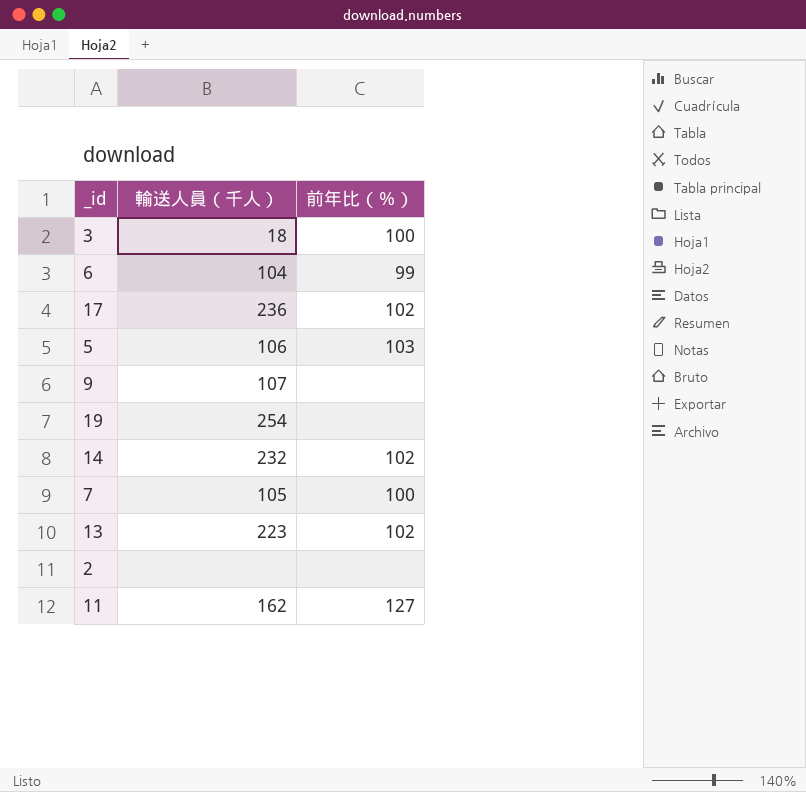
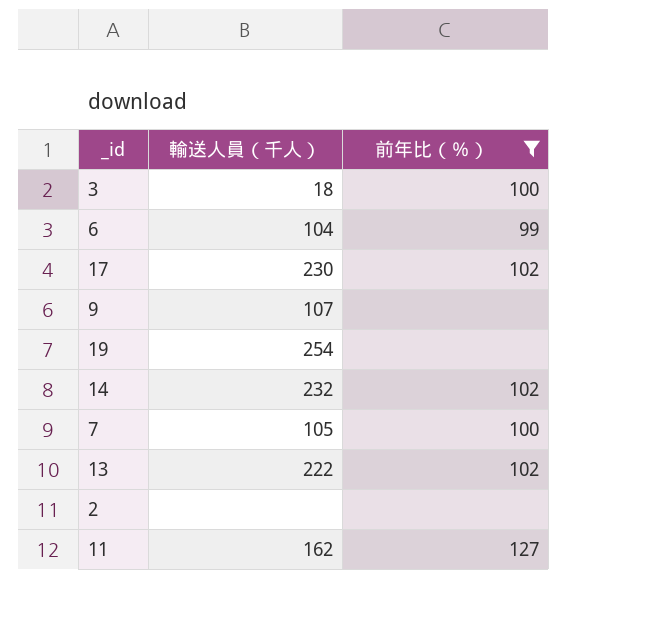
filter: none -> 前年比（％） != 103
17 | 輸送人員（千人）: 236 -> 230
13 | 輸送人員（千人）: 223 -> 222

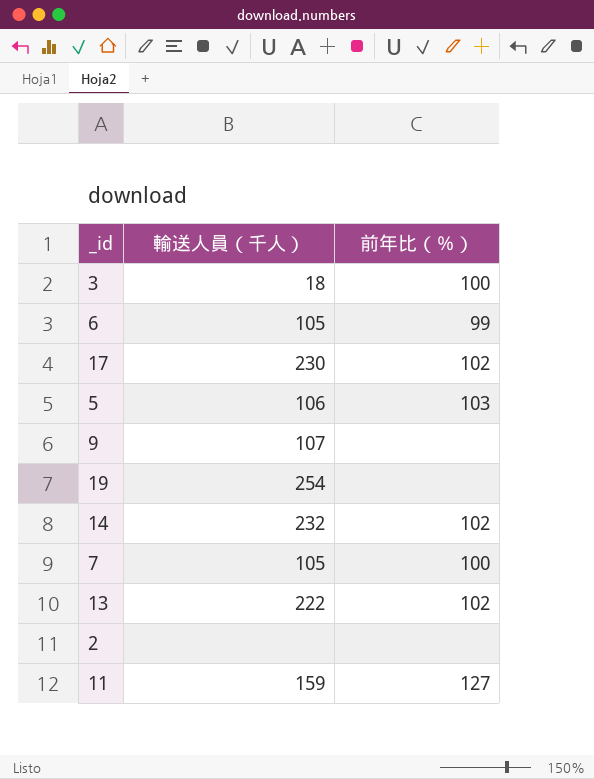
filter: 前年比（％） != 103 -> none
6 | 輸送人員（千人）: 104 -> 105
11 | 輸送人員（千人）: 162 -> 159

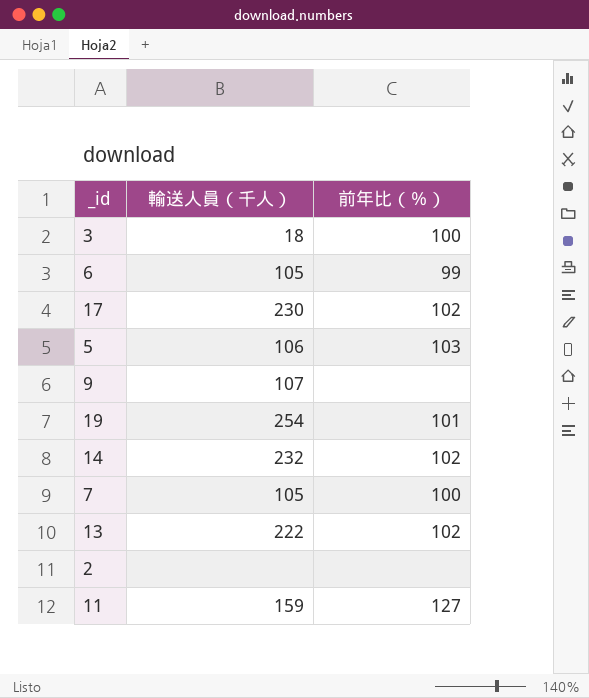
19 | 前年比（％）: none -> 101

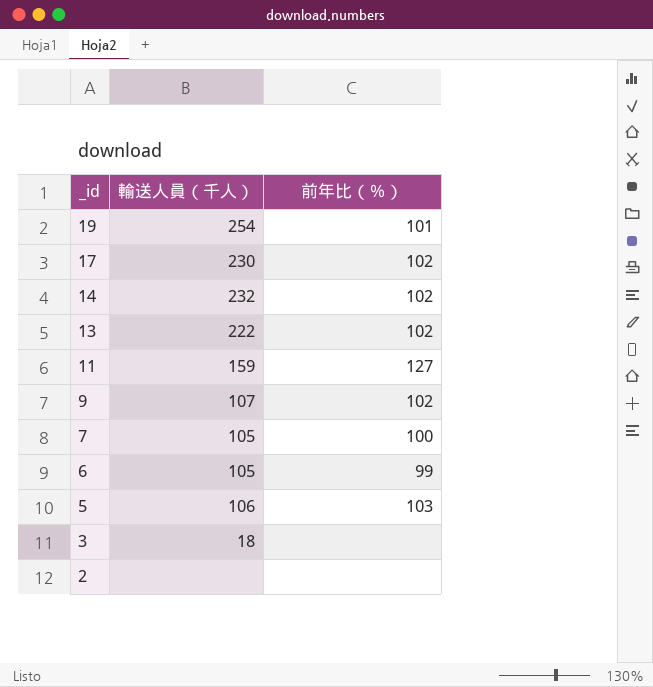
row order: none -> _id descending
9 | 前年比（％）: none -> 102
3 | 前年比（％）: 100 -> none

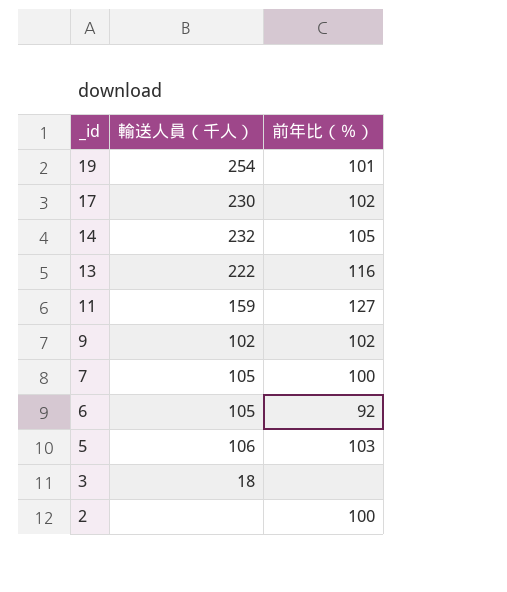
14 | 前年比（％）: 102 -> 105
13 | 前年比（％）: 102 -> 116
9 | 輸送人員（千人）: 107 -> 102
6 | 前年比（％）: 99 -> 92
2 | 前年比（％）: none -> 100

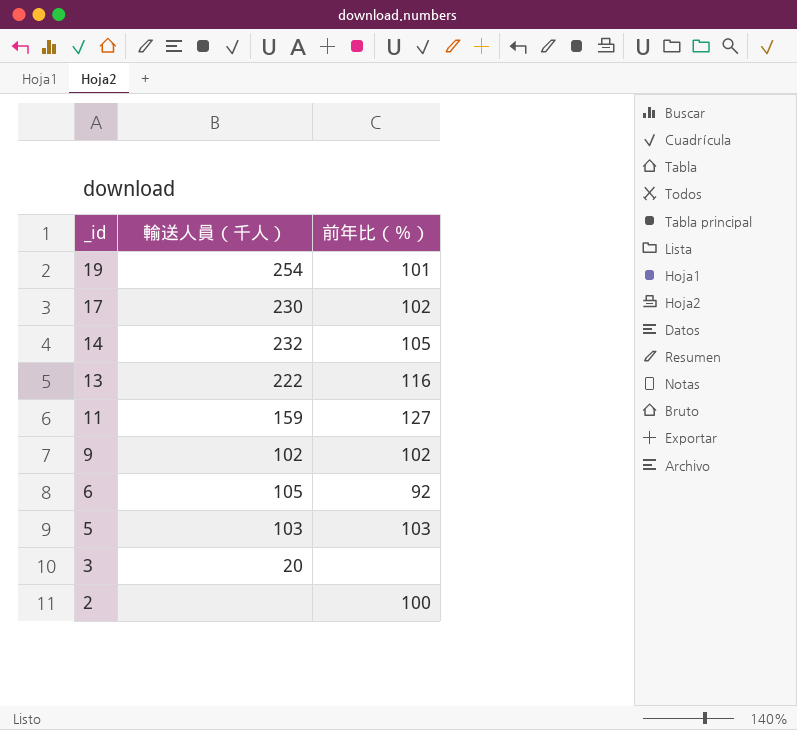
row 7: 105 | 100 -> none
5 | 輸送人員（千人）: 106 -> 103
3 | 輸送人員（千人）: 18 -> 20

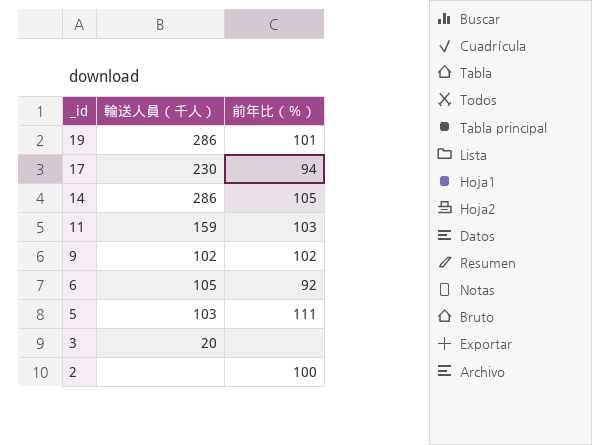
row 13: 222 | 116 -> none
19 | 輸送人員（千人）: 254 -> 286
17 | 前年比（％）: 102 -> 94
14 | 輸送人員（千人）: 232 -> 286
11 | 前年比（％）: 127 -> 103
5 | 前年比（％）: 103 -> 111

